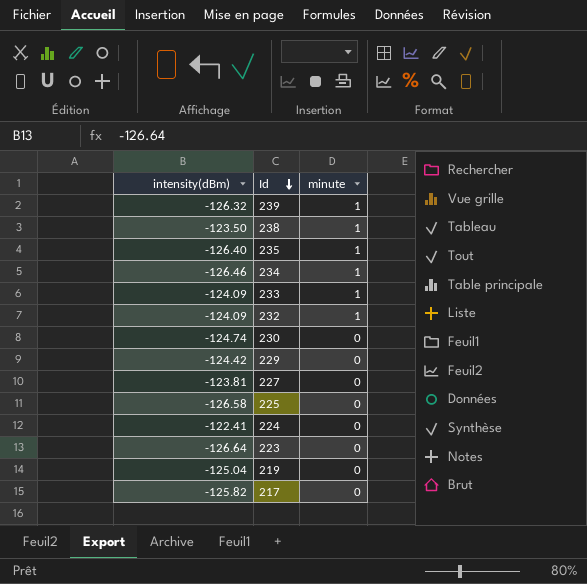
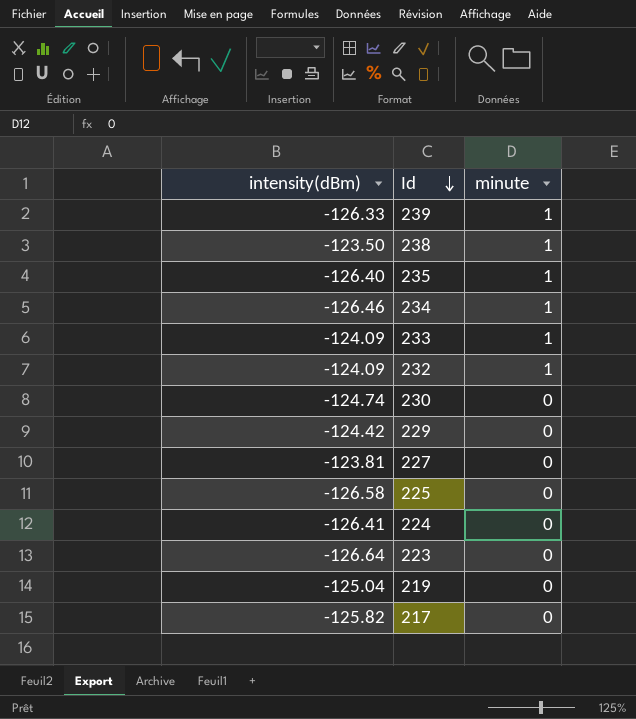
239 | intensity(dBm): -126.32 -> -126.33
224 | intensity(dBm): -122.41 -> -126.41

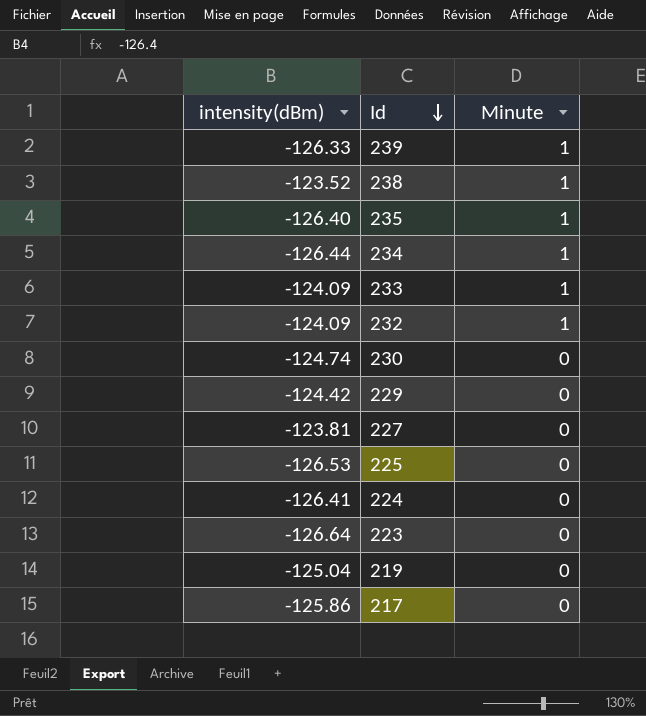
column name: minute -> Minute
238 | intensity(dBm): -123.50 -> -123.52
234 | intensity(dBm): -126.46 -> -126.44
225 | intensity(dBm): -126.58 -> -126.53
217 | intensity(dBm): -125.82 -> -125.86

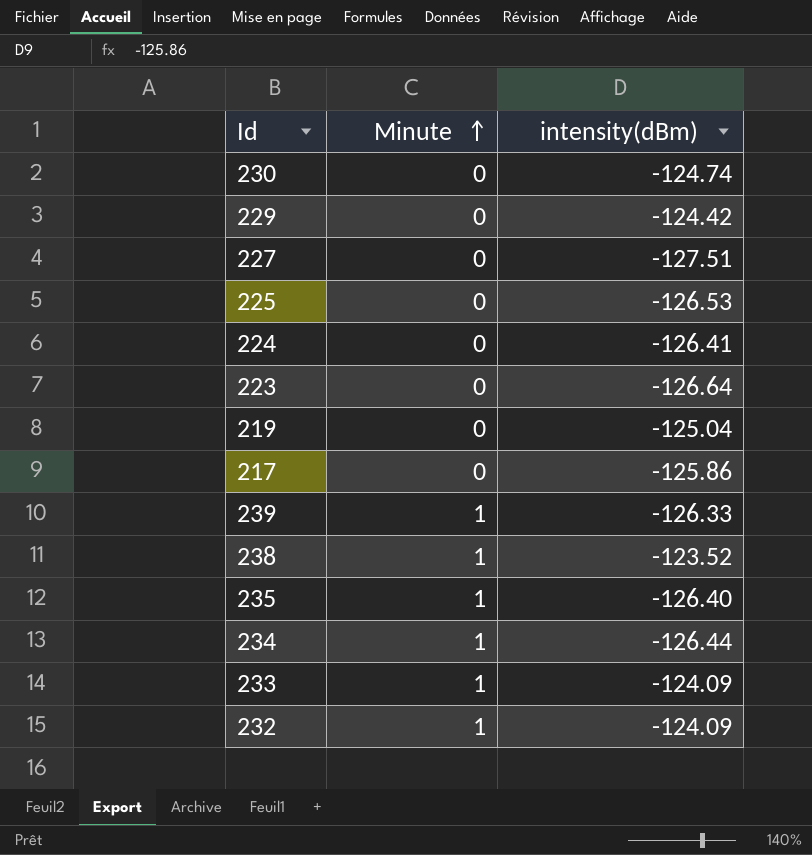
row order: Id descending -> Minute ascending
column intensity(dBm) | position: 1 -> 3
227 | intensity(dBm): -123.81 -> -127.51

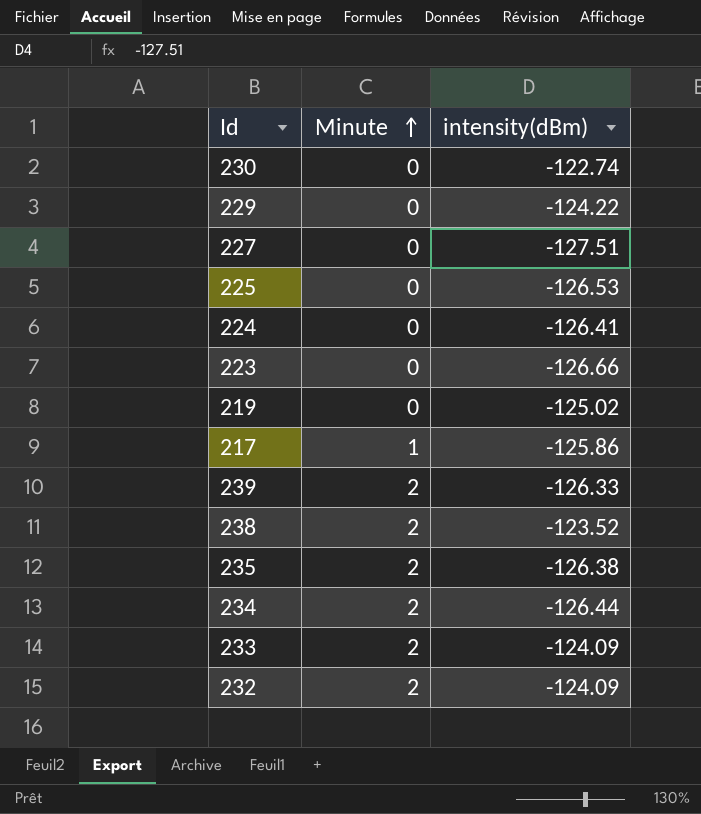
230 | intensity(dBm): -124.74 -> -122.74
229 | intensity(dBm): -124.42 -> -124.22
223 | intensity(dBm): -126.64 -> -126.66
219 | intensity(dBm): -125.04 -> -125.02
217 | Minute: 0 -> 1
239 | Minute: 1 -> 2
238 | Minute: 1 -> 2
235 | Minute: 1 -> 2
235 | intensity(dBm): -126.40 -> -126.38
234 | Minute: 1 -> 2
233 | Minute: 1 -> 2
232 | Minute: 1 -> 2

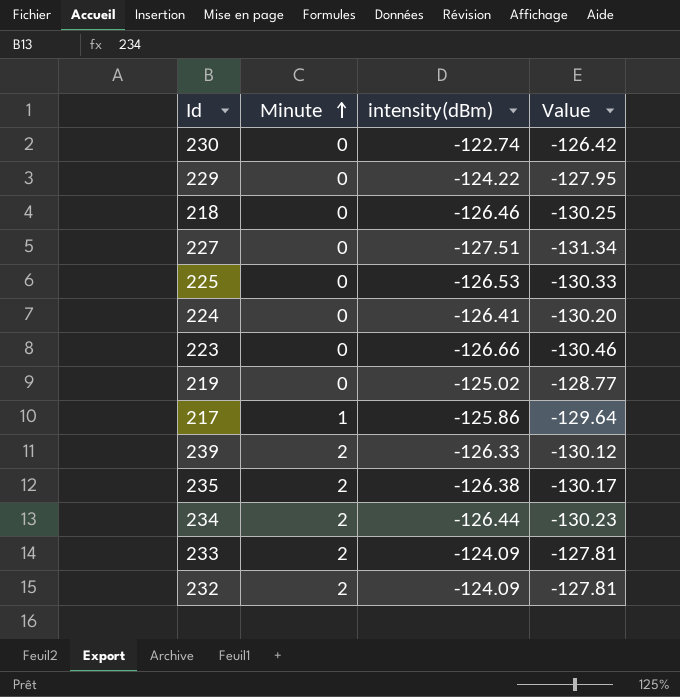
column Value | formula: none -> [intensity(dBm)] * 1.03
row 238: 2 | -123.52 -> none
row 218: none -> 0 | -126.46 | -130.25

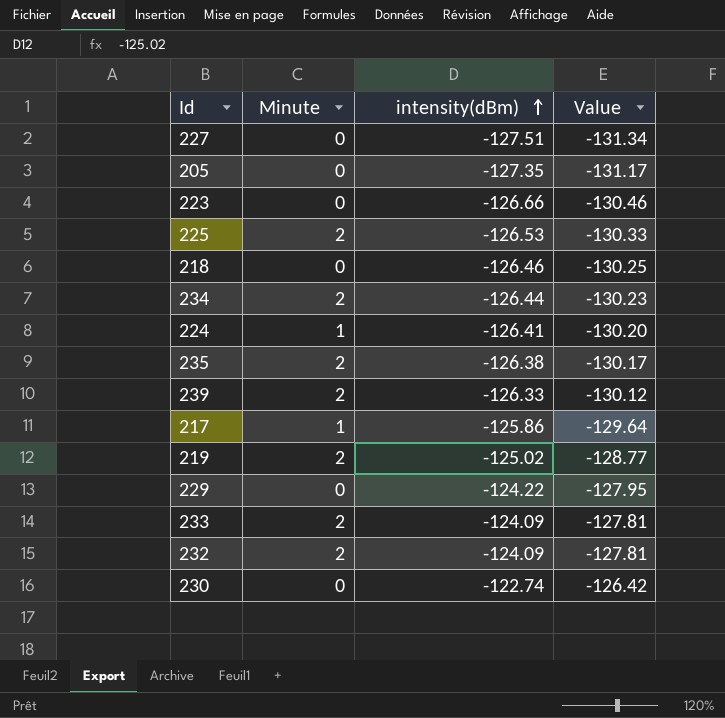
row order: Minute ascending -> intensity(dBm) ascending
row 205: none -> 0 | -127.35 | -131.17
225 | Minute: 0 -> 2
224 | Minute: 0 -> 1
219 | Minute: 0 -> 2

